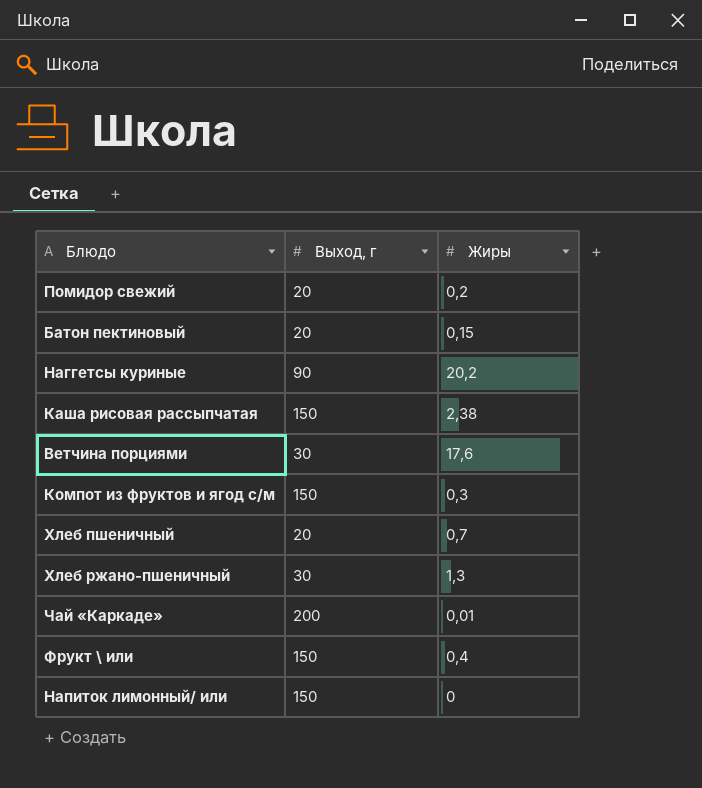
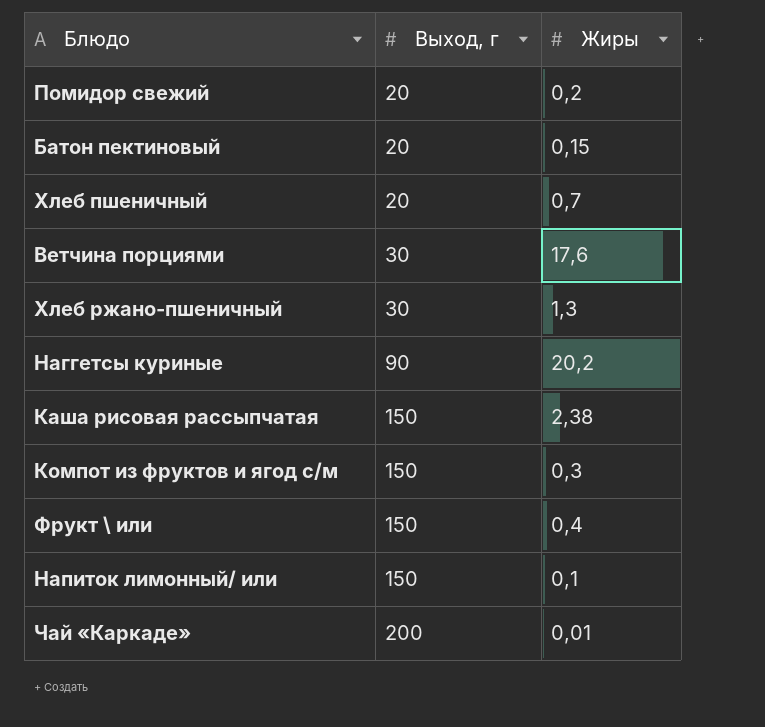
row order: none -> Выход, г ascending
Напиток лимонный/ или | Жиры: 0 -> 0,1

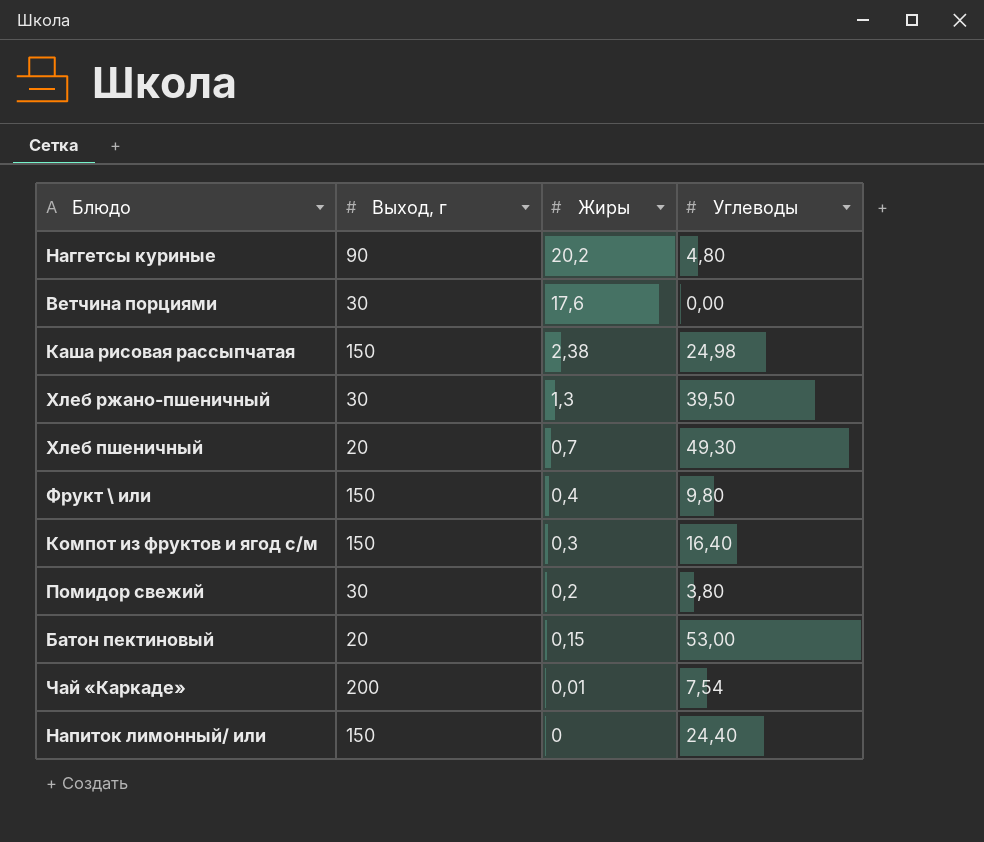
row order: Выход, г ascending -> Жиры descending
column Углеводы | position: none -> 4
Помидор свежий | Выход, г: 20 -> 30
Напиток лимонный/ или | Жиры: 0,1 -> 0

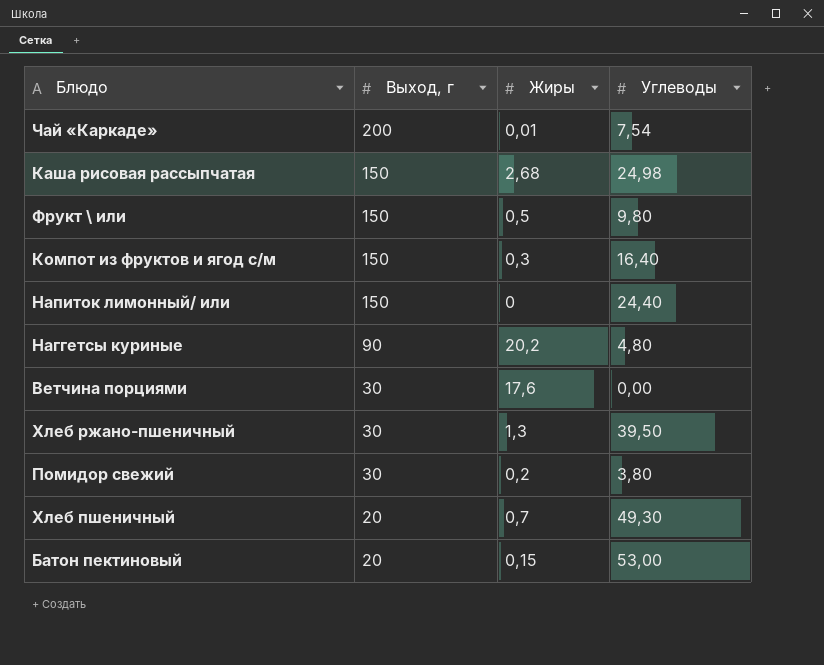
row order: Жиры descending -> Выход, г descending
Каша рисовая рассыпчатая | Жиры: 2,38 -> 2,68
Фрукт \ или | Жиры: 0,4 -> 0,5

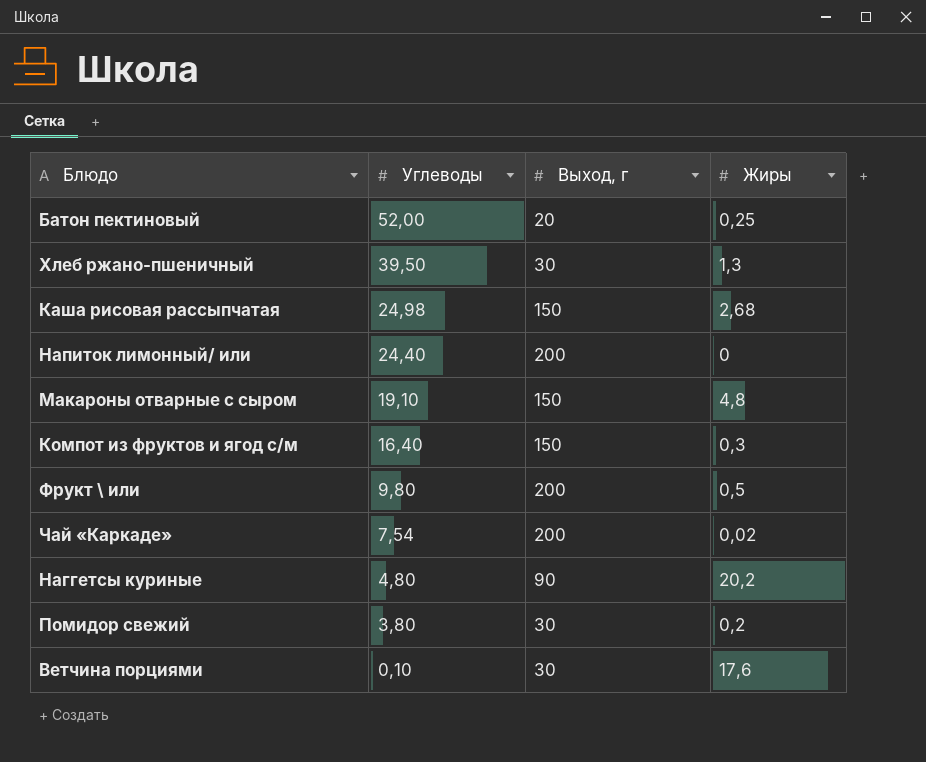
row order: Выход, г descending -> Углеводы descending
column Углеводы | position: 4 -> 2
row Хлеб пшеничный: 20 | 0,7 | 49,30 -> none
Батон пектиновый | Углеводы: 53,00 -> 52,00
Батон пектиновый | Жиры: 0,15 -> 0,25
Напиток лимонный/ или | Выход, г: 150 -> 200
row Макароны отварные с сыром: none -> 19,10 | 150 | 4,8
Фрукт \ или | Выход, г: 150 -> 200
Чай «Каркаде» | Жиры: 0,01 -> 0,02
Ветчина порциями | Углеводы: 0,00 -> 0,10

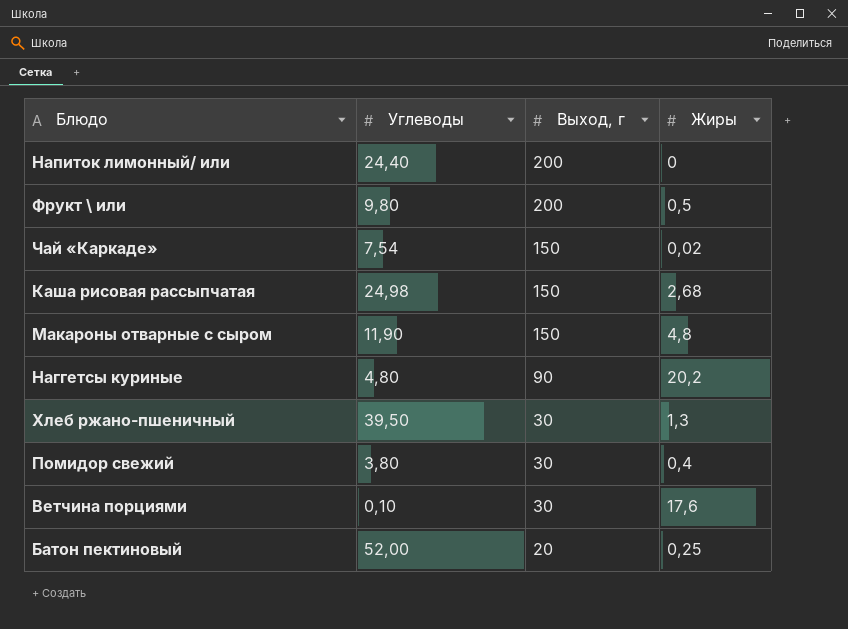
row order: Углеводы descending -> Выход, г descending
row Компот из фруктов и ягод с/м: 16,40 | 150 | 0,3 -> none
Чай «Каркаде» | Выход, г: 200 -> 150
Макароны отварные с сыром | Углеводы: 19,10 -> 11,90
Помидор свежий | Жиры: 0,2 -> 0,4

